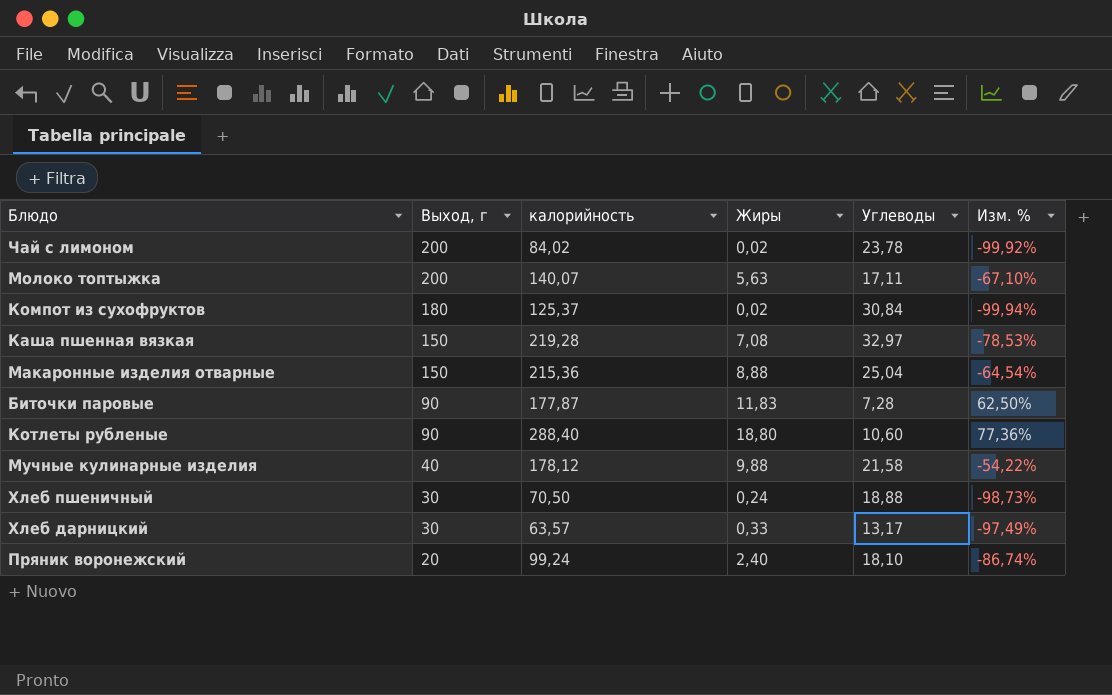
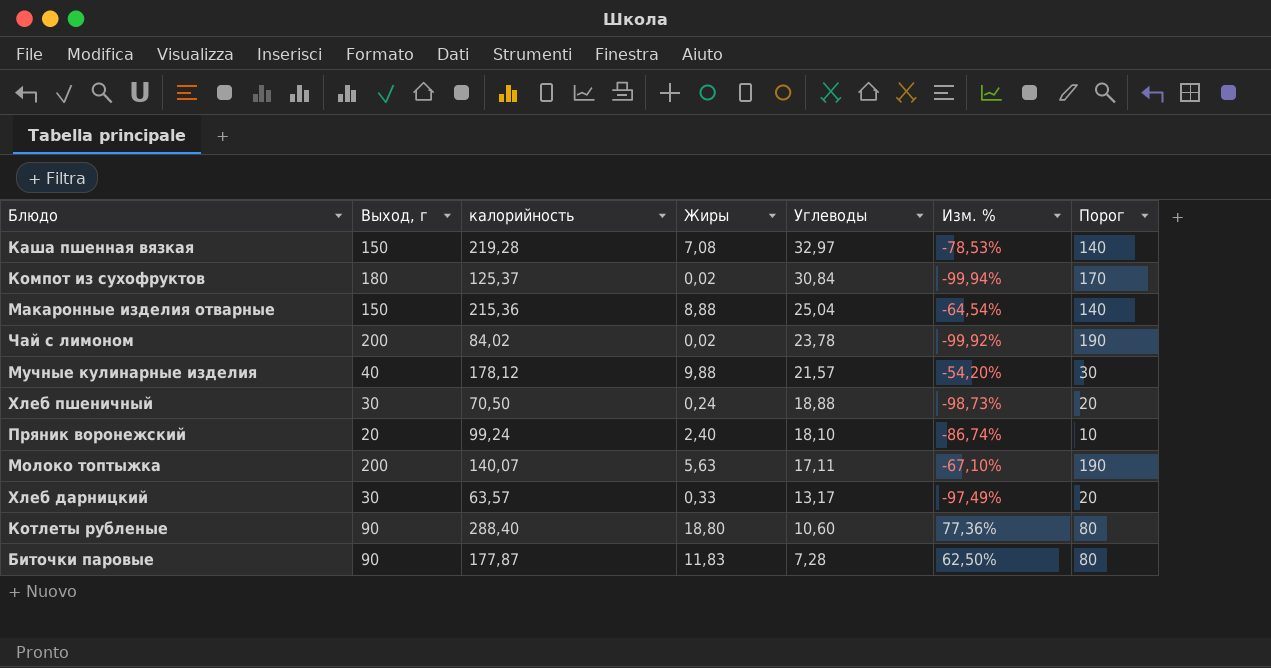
row order: Выход, г descending -> Углеводы descending
column Порог | formula: none -> [Выход, г] - 10
Мучные кулинарные изделия | Углеводы: 21,58 -> 21,57
Мучные кулинарные изделия | Изм. %: -54,22% -> -54,20%

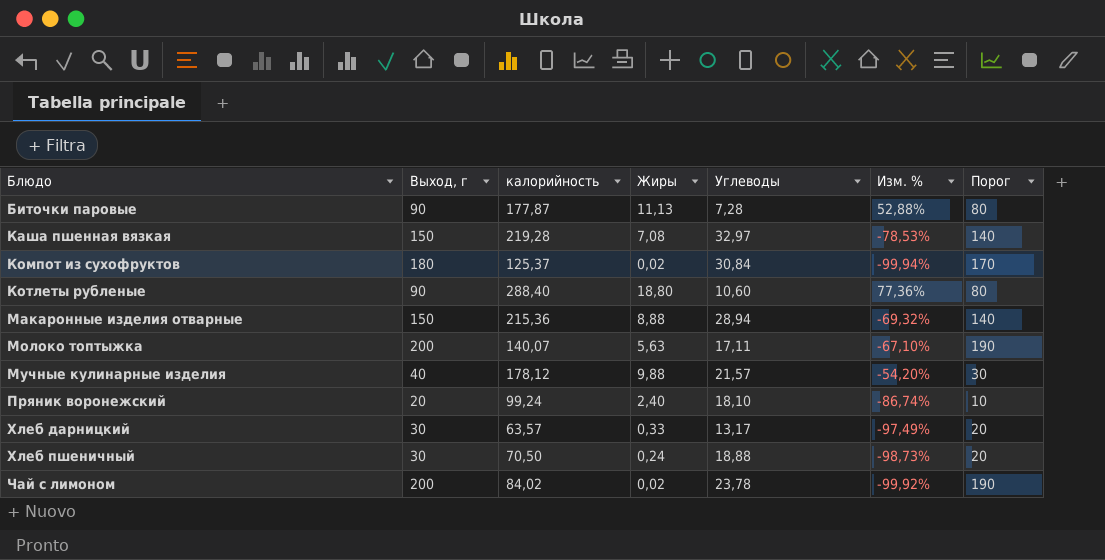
row order: Углеводы descending -> Блюдо ascending
Биточки паровые | Жиры: 11,83 -> 11,13
Биточки паровые | Изм. %: 62,50% -> 52,88%
Макаронные изделия отварные | Углеводы: 25,04 -> 28,94
Макаронные изделия отварные | Изм. %: -64,54% -> -69,32%

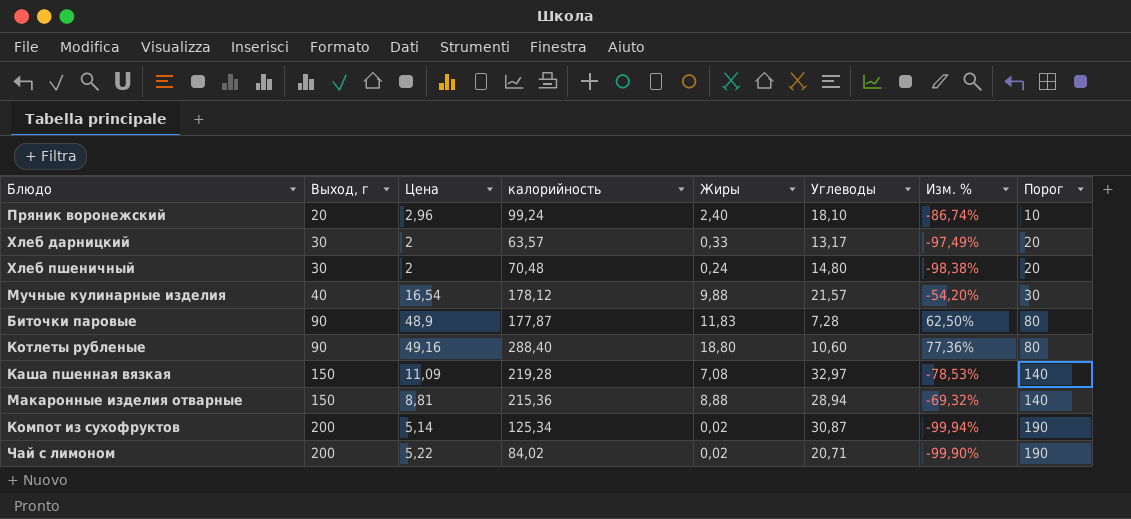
row order: Блюдо ascending -> Выход, г ascending
column Цена | position: none -> 3
row Молоко топтыжка: 200 | 140,07 | 5,63 | 17,11 | -67,10% | 190 -> none
Хлеб пшеничный | калорийность: 70,50 -> 70,48
Хлеб пшеничный | Углеводы: 18,88 -> 14,80
Хлеб пшеничный | Изм. %: -98,73% -> -98,38%
Биточки паровые | Жиры: 11,13 -> 11,83
Биточки паровые | Изм. %: 52,88% -> 62,50%
Компот из сухофруктов | Выход, г: 180 -> 200
Компот из сухофруктов | калорийность: 125,37 -> 125,34
Компот из сухофруктов | Углеводы: 30,84 -> 30,87
Компот из сухофруктов | Порог: 170 -> 190
Чай с лимоном | Углеводы: 23,78 -> 20,71
Чай с лимоном | Изм. %: -99,92% -> -99,90%

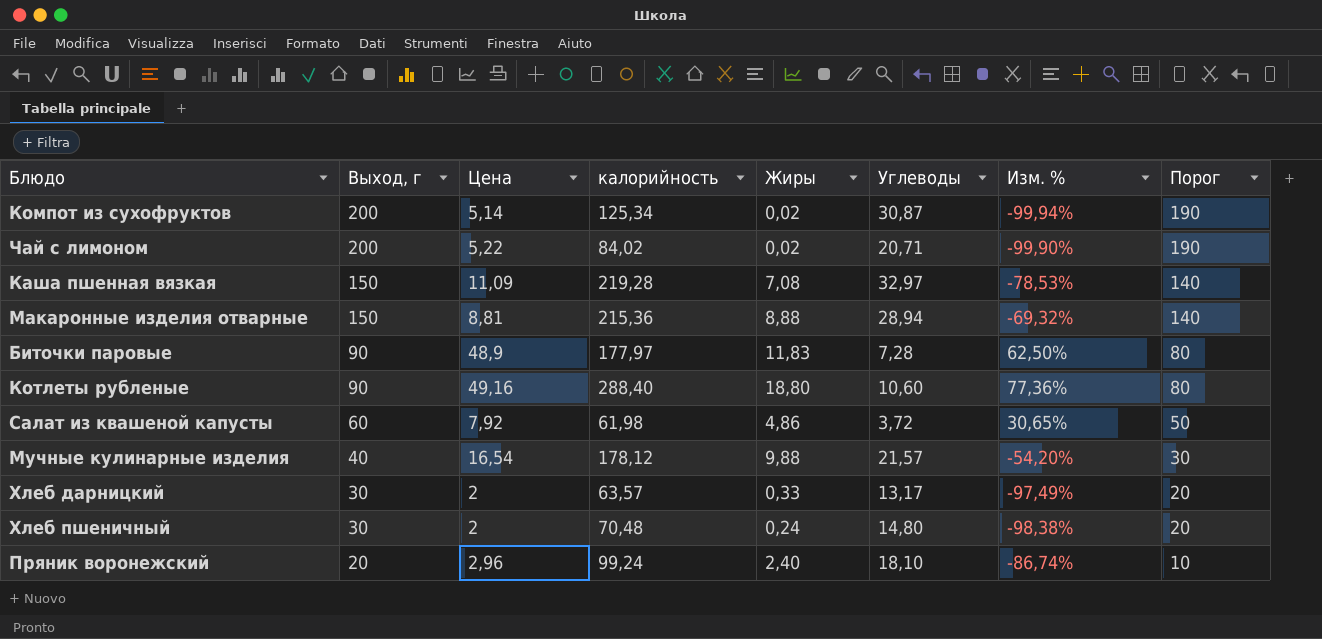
row order: Выход, г ascending -> Выход, г descending
Биточки паровые | калорийность: 177,87 -> 177,97
row Салат из квашеной капусты: none -> 60 | 7,92 | 61,98 | 4,86 | 3,72 | 30,65% | 50

